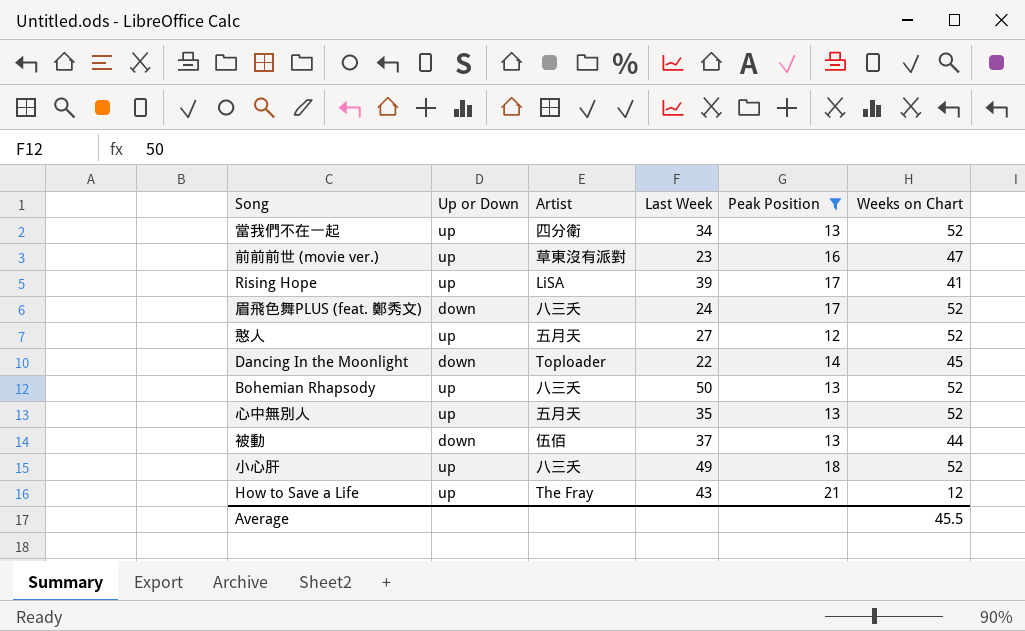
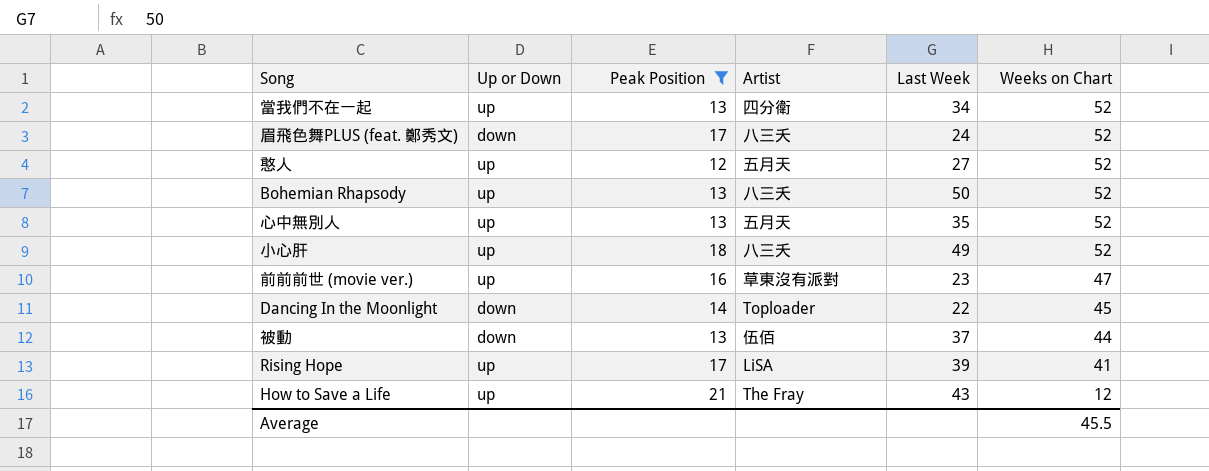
row order: none -> Weeks on Chart descending
column Peak Position | position: 5 -> 3

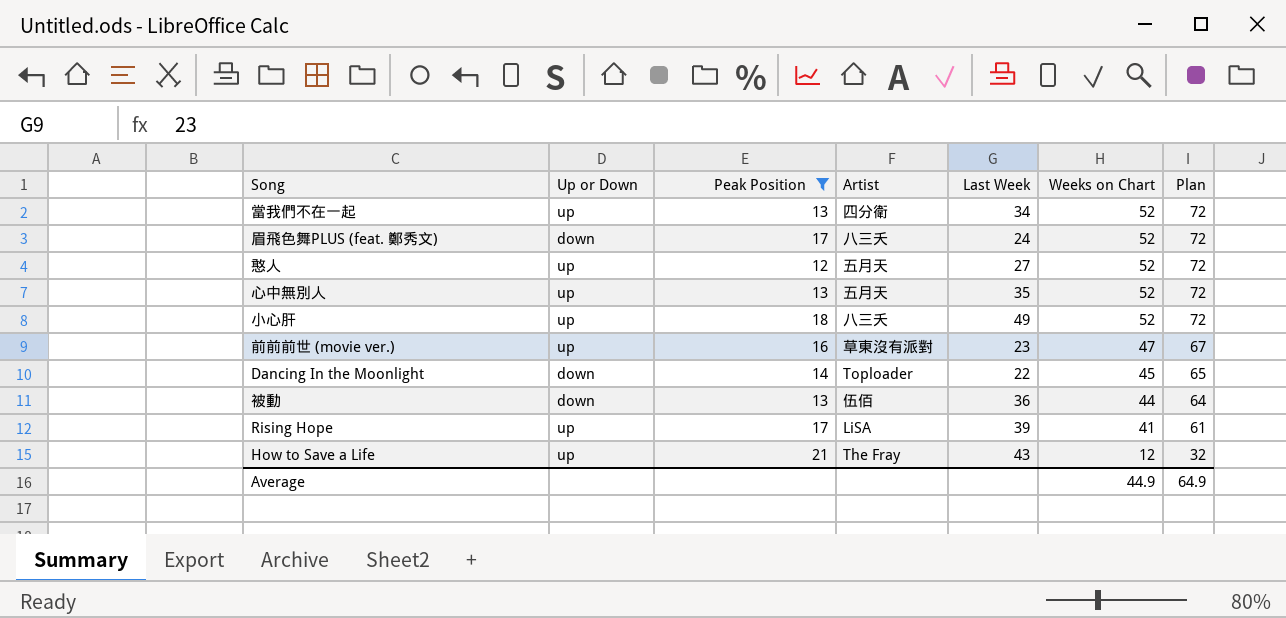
column Plan | formula: none -> [Weeks on Chart] + 20
row Bohemian Rhapsody: up | 13 | 八三夭 | 50 | 52 -> none
被動 | Last Week: 37 -> 36
Average | Weeks on Chart: 45.5 -> 44.9

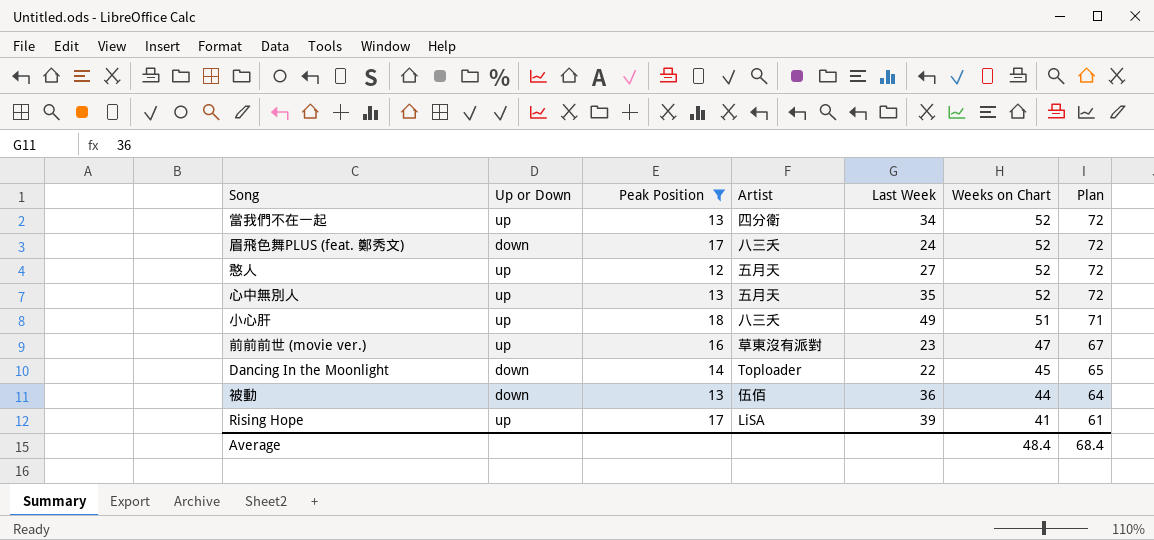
row How to Save a Life: up | 21 | The Fray | 43 | 12 | 32 -> none
小心肝 | Weeks on Chart: 52 -> 51
小心肝 | Plan: 72 -> 71
Average | Weeks on Chart: 44.9 -> 48.4
Average | Plan: 64.9 -> 68.4

